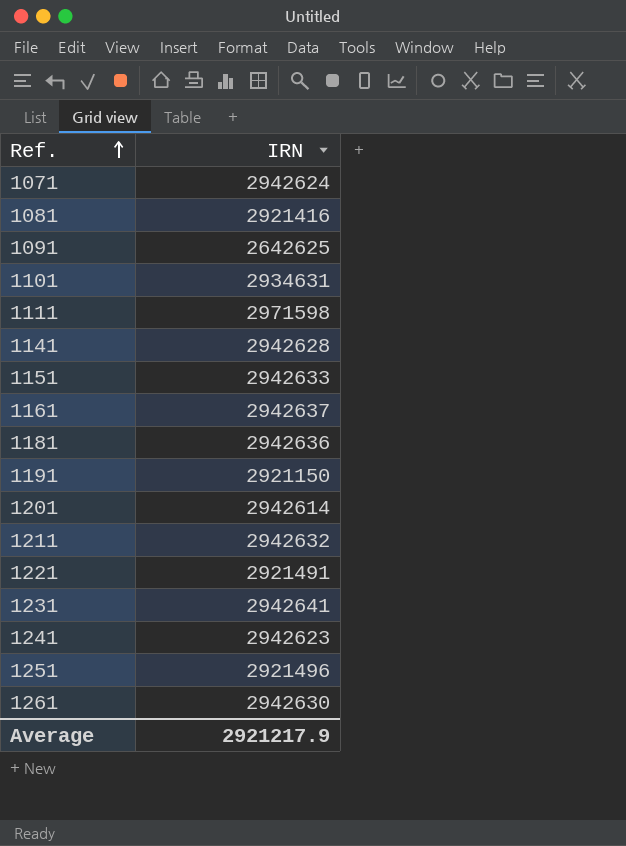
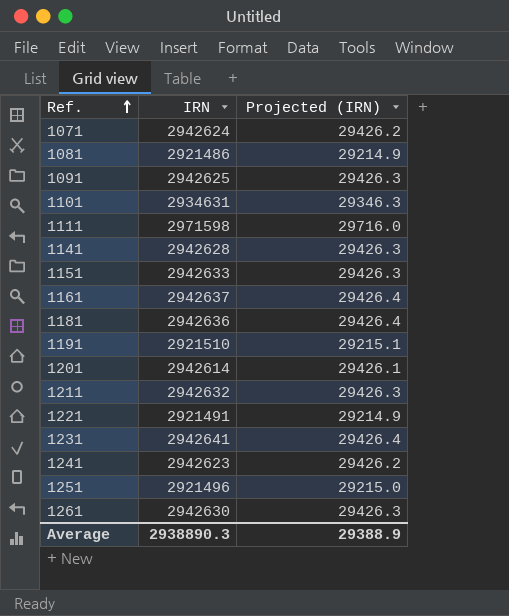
column Projected (IRN) | formula: none -> [IRN] * 0.01
1081 | IRN: 2921416 -> 2921486
1091 | IRN: 2642625 -> 2942625
1191 | IRN: 2921150 -> 2921510
Average | IRN: 2921217.9 -> 2938890.3

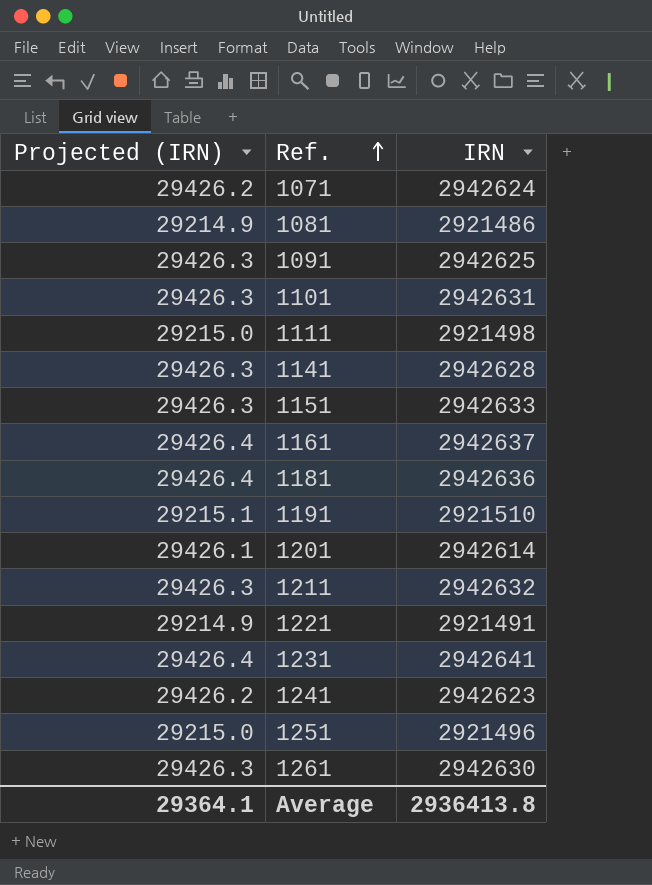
column Projected (IRN) | position: 3 -> 1
1101 | Projected (IRN): 29346.3 -> 29426.3
1101 | IRN: 2934631 -> 2942631
1111 | Projected (IRN): 29716.0 -> 29215.0
1111 | IRN: 2971598 -> 2921498
Average | Projected (IRN): 29388.9 -> 29364.1
Average | IRN: 2938890.3 -> 2936413.8

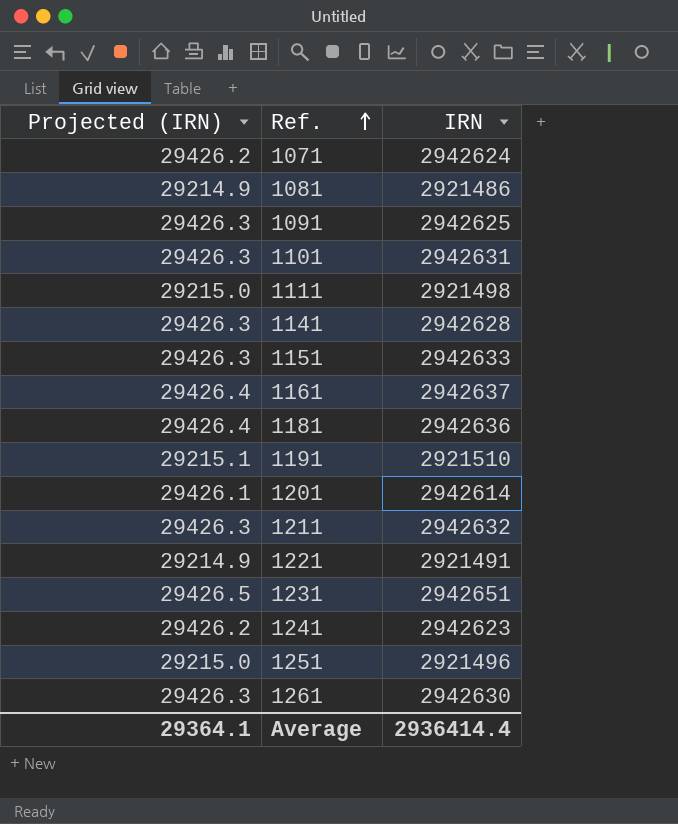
1231 | Projected (IRN): 29426.4 -> 29426.5
1231 | IRN: 2942641 -> 2942651
Average | IRN: 2936413.8 -> 2936414.4

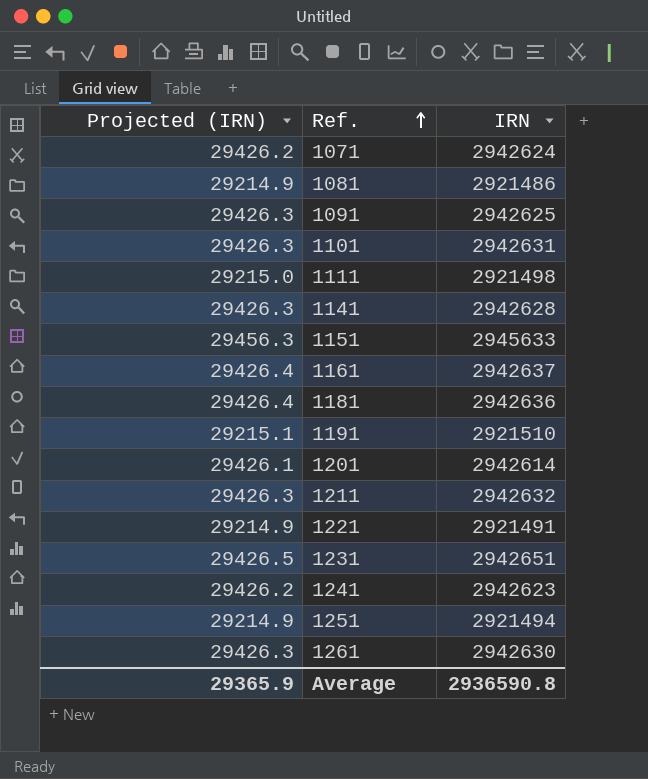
1151 | Projected (IRN): 29426.3 -> 29456.3
1151 | IRN: 2942633 -> 2945633
1251 | Projected (IRN): 29215.0 -> 29214.9
1251 | IRN: 2921496 -> 2921494
Average | Projected (IRN): 29364.1 -> 29365.9
Average | IRN: 2936414.4 -> 2936590.8

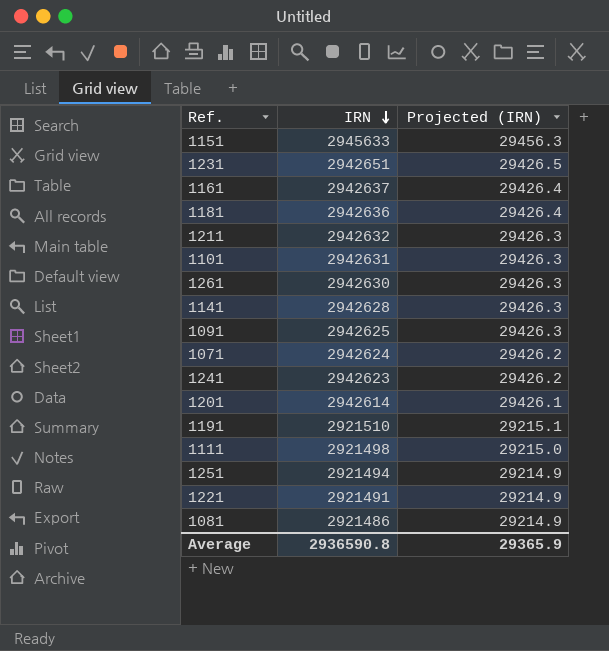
row order: Ref. ascending -> IRN descending
column Projected (IRN) | position: 1 -> 3

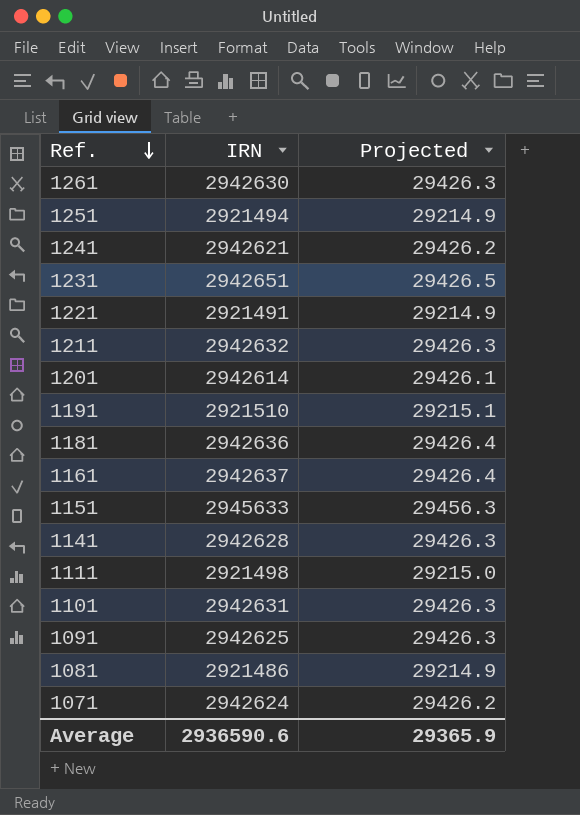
row order: IRN descending -> Ref. descending
column name: Projected (IRN) -> Projected
1241 | IRN: 2942623 -> 2942621
Average | IRN: 2936590.8 -> 2936590.6

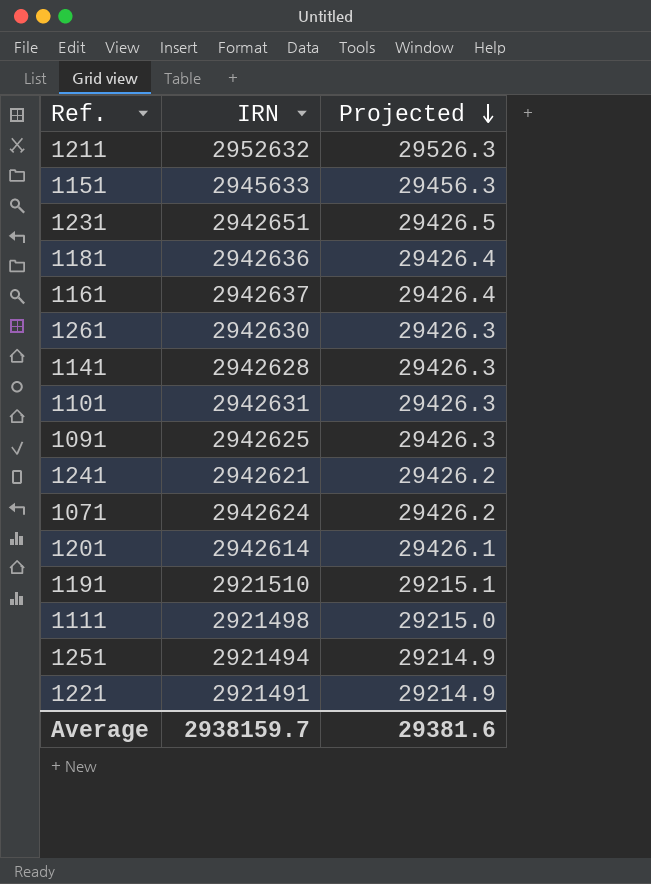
row order: Ref. descending -> Projected descending
row 1081: 2921486 | 29214.9 -> none
1211 | IRN: 2942632 -> 2952632
1211 | Projected: 29426.3 -> 29526.3
Average | IRN: 2936590.6 -> 2938159.7
Average | Projected: 29365.9 -> 29381.6

